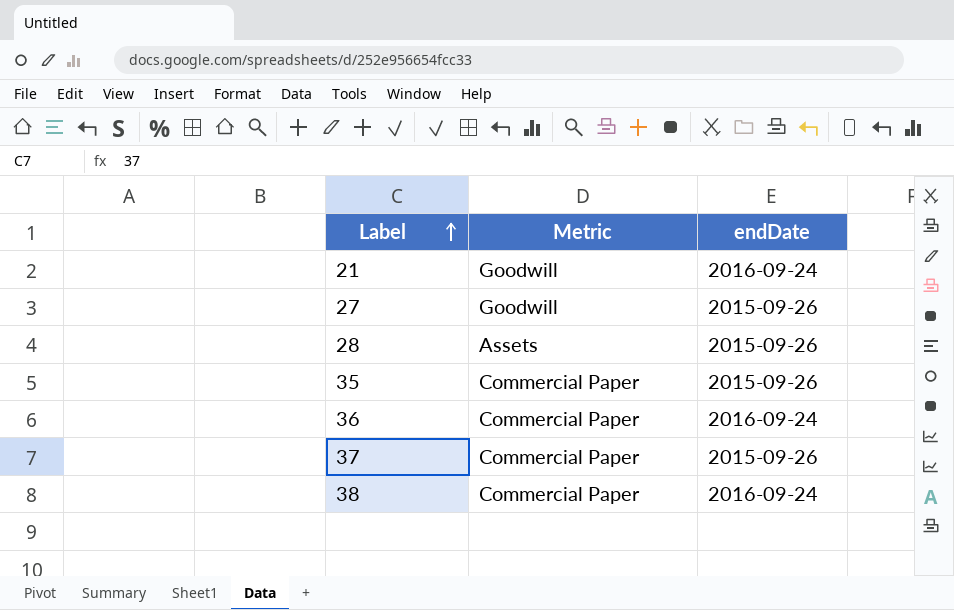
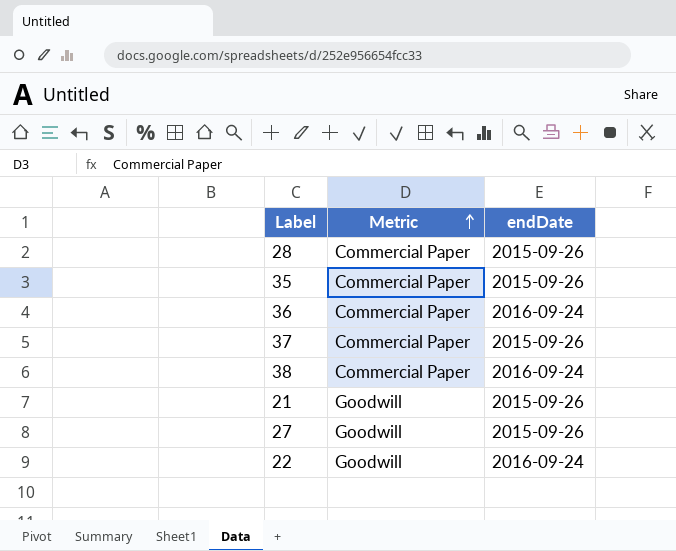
row order: Label ascending -> Metric ascending
28 | Metric: Assets -> Commercial Paper
21 | endDate: 2016-09-24 -> 2015-09-26
row 22: none -> Goodwill | 2016-09-24

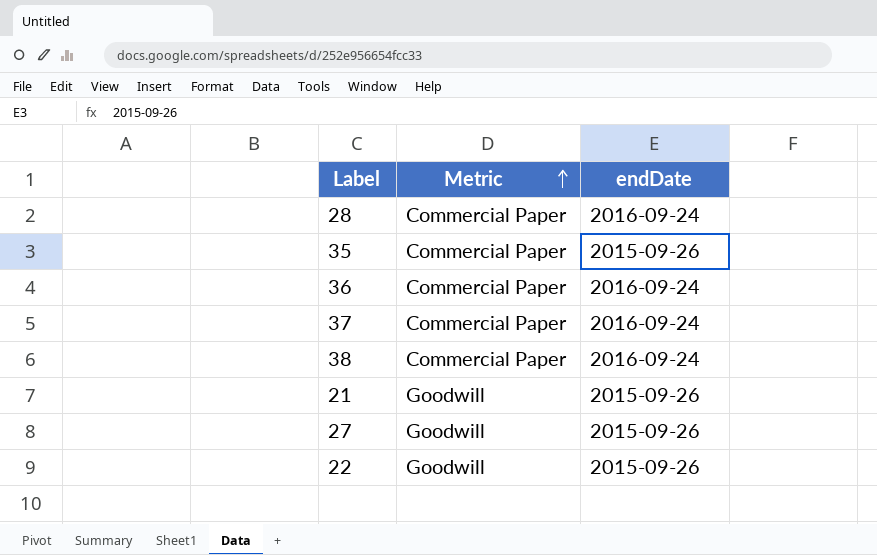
28 | endDate: 2015-09-26 -> 2016-09-24
37 | endDate: 2015-09-26 -> 2016-09-24
22 | endDate: 2016-09-24 -> 2015-09-26

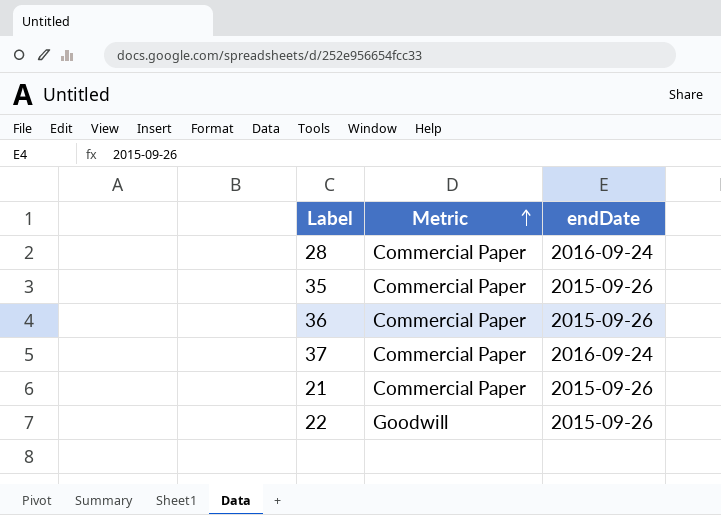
row 38: Commercial Paper | 2016-09-24 -> none
row 27: Goodwill | 2015-09-26 -> none
36 | endDate: 2016-09-24 -> 2015-09-26
21 | Metric: Goodwill -> Commercial Paper

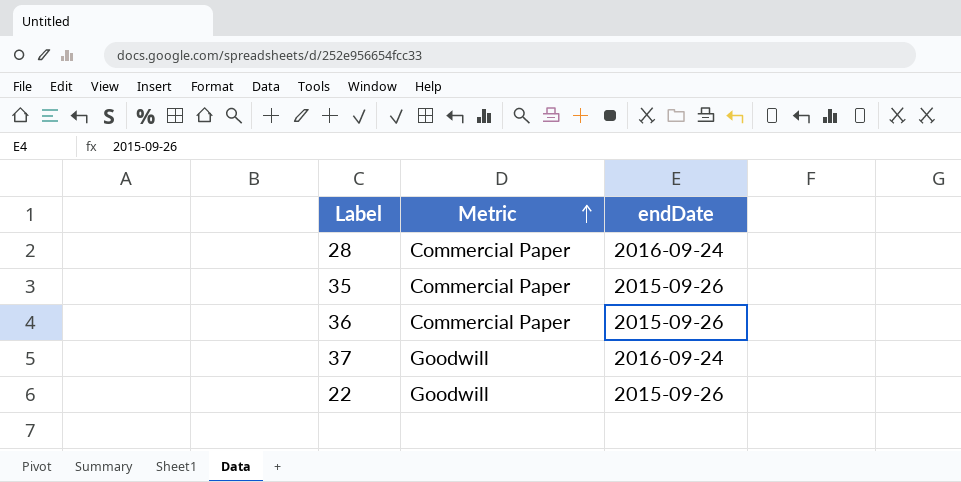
row 21: Commercial Paper | 2015-09-26 -> none
37 | Metric: Commercial Paper -> Goodwill

